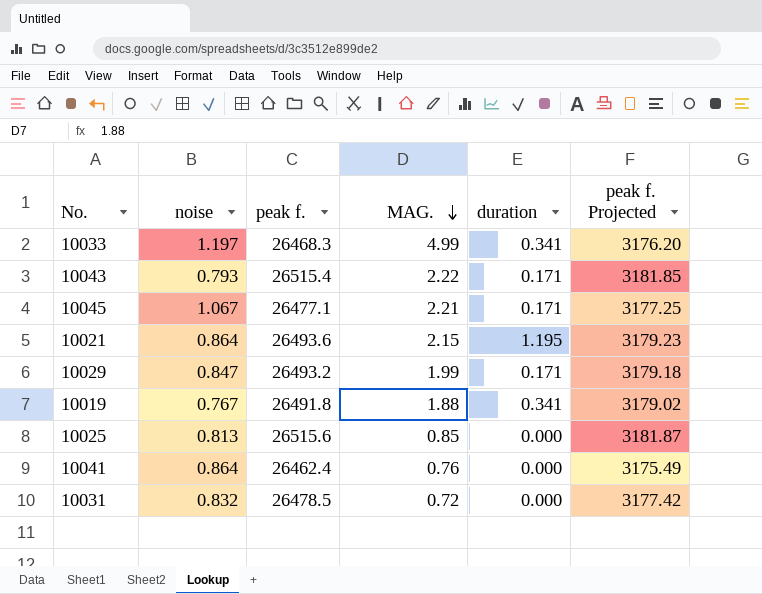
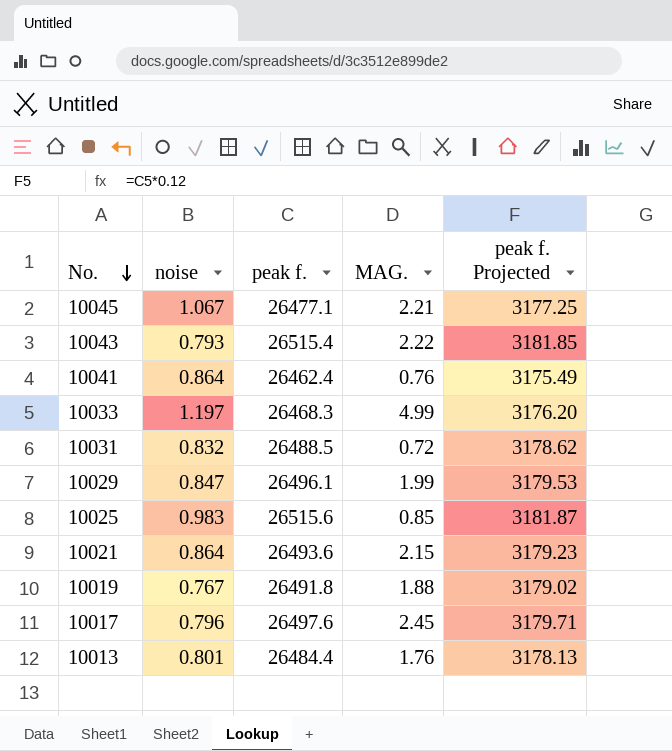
row order: MAG. descending -> No. descending
column duration | position: 5 -> none
10031 | peak f.: 26478.5 -> 26488.5
10031 | peak f. Projected: 3177.42 -> 3178.62
10029 | peak f.: 26493.2 -> 26496.1
10029 | peak f. Projected: 3179.18 -> 3179.53
10025 | noise: 0.813 -> 0.983
row 10017: none -> 0.796 | 26497.6 | 2.45 | 3179.71
row 10013: none -> 0.801 | 26484.4 | 1.76 | 3178.13

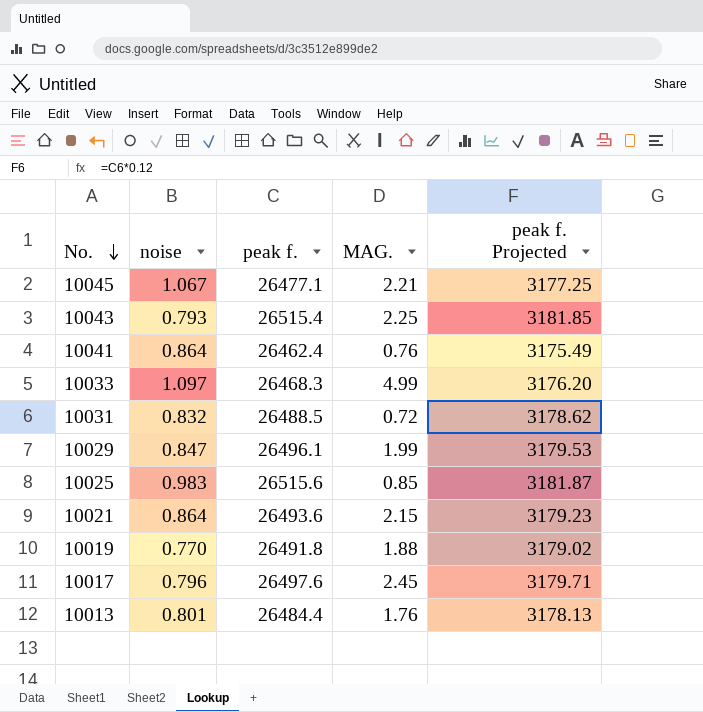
10043 | MAG.: 2.22 -> 2.25
10033 | noise: 1.197 -> 1.097
10019 | noise: 0.767 -> 0.770

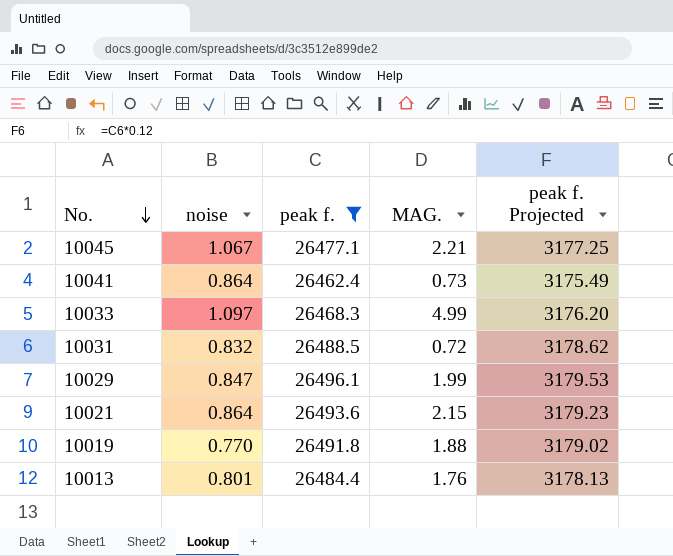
filter: none -> peak f. <= 26496.1
10041 | MAG.: 0.76 -> 0.73

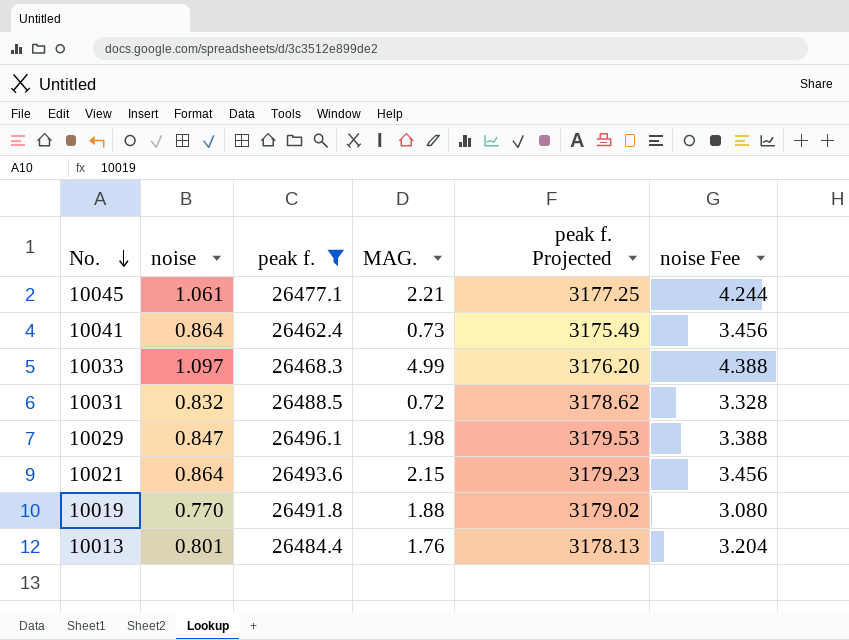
column noise Fee | formula: none -> [noise] * 4
10045 | noise: 1.067 -> 1.061
10029 | MAG.: 1.99 -> 1.98

